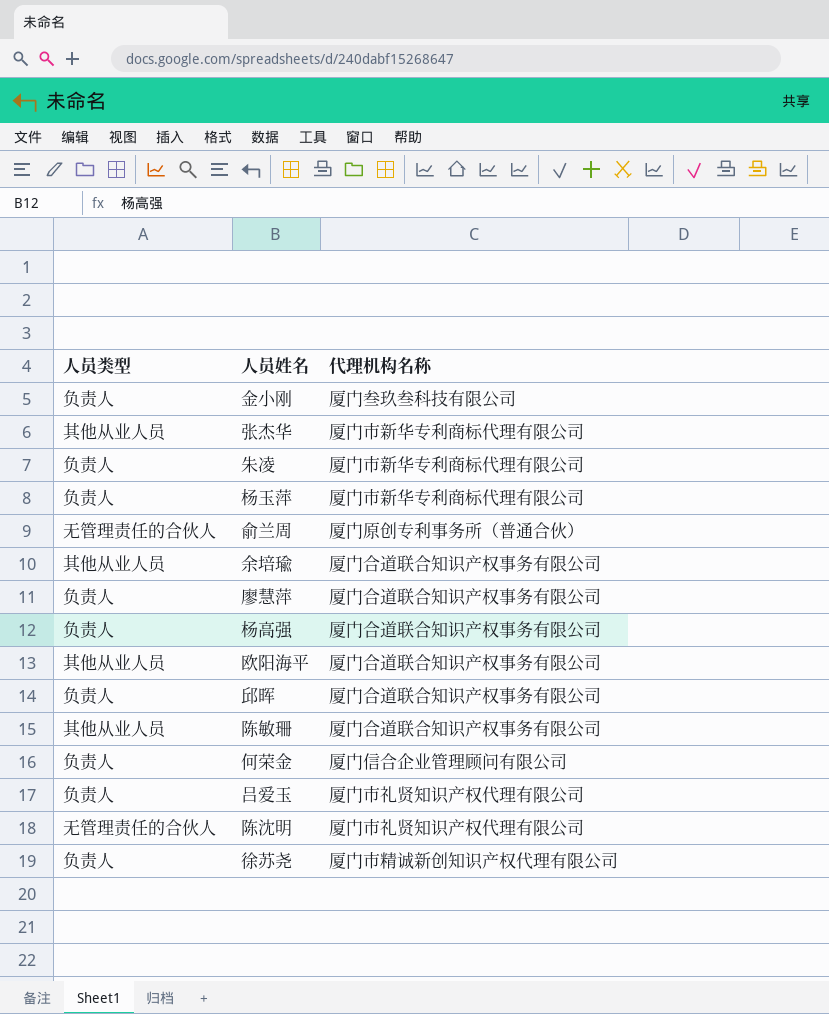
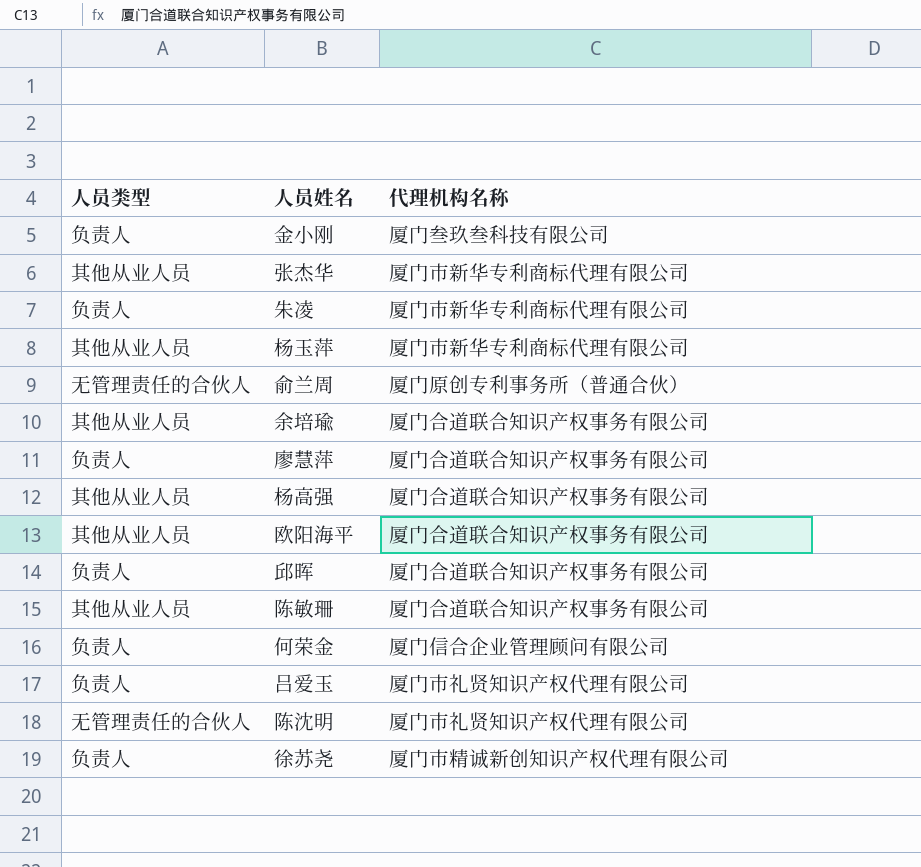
杨玉萍 | 人员类型: 负责人 -> 其他从业人员
杨高强 | 人员类型: 负责人 -> 其他从业人员

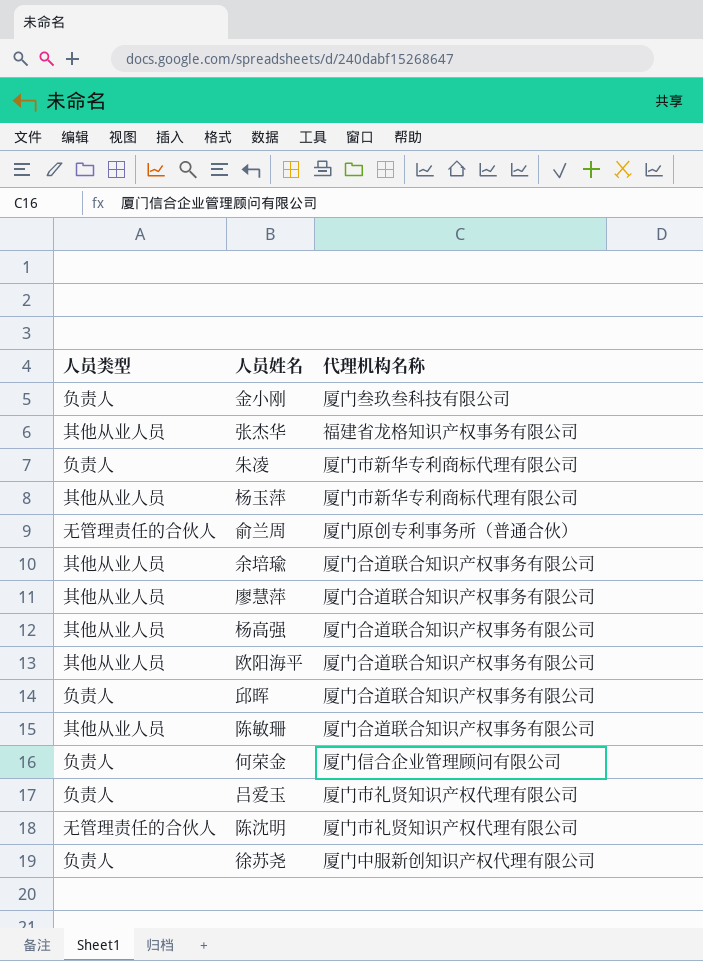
张杰华 | 代理机构名称: 厦门市新华专利商标代理有限公司 -> 福建省龙格知识产权事务有限公司
廖慧萍 | 人员类型: 负责人 -> 其他从业人员
徐苏尧 | 代理机构名称: 厦门市精诚新创知识产权代理有限公司 -> 厦门中服新创知识产权代理有限公司

